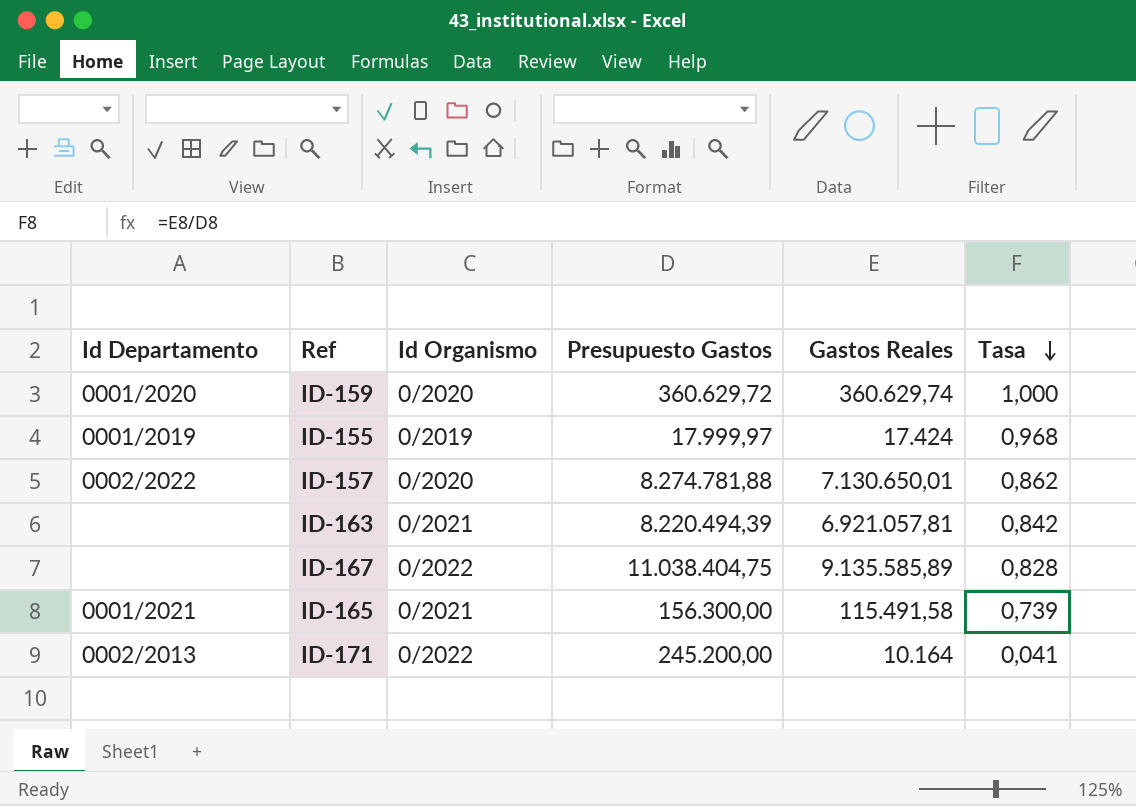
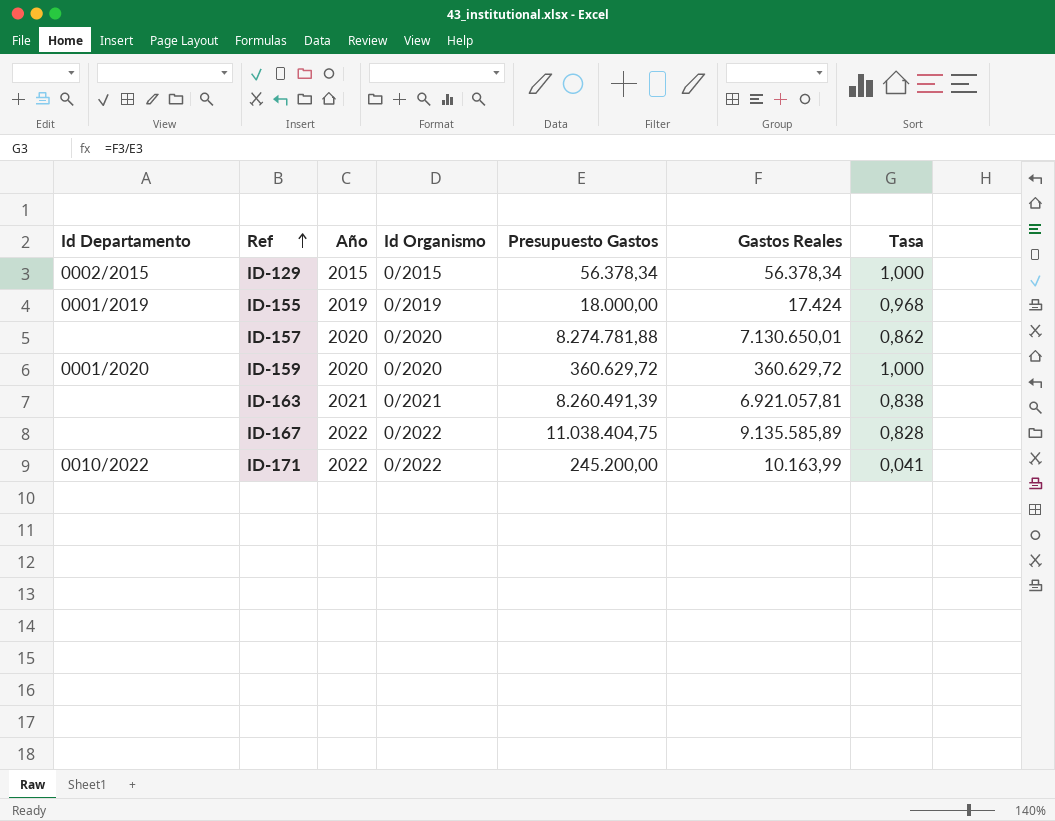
row order: Tasa descending -> Ref ascending
column Año | position: none -> 3
row ID-165: 0001/2021 | 0/2021 | 156.300,00 | 115.491,58 | 0,739 -> none
row ID-129: none -> 0002/2015 | 2015 | 0/2015 | 56.378,34 | 56.378,34 | 1,000
ID-155 | Presupuesto Gastos: 17.999,97 -> 18.000,00
ID-157 | Id Departamento: 0002/2022 -> none
ID-159 | Gastos Reales: 360.629,74 -> 360.629,72
ID-163 | Presupuesto Gastos: 8.220.494,39 -> 8.260.491,39
ID-163 | Tasa: 0,842 -> 0,838
ID-171 | Id Departamento: 0002/2013 -> 0010/2022
ID-171 | Gastos Reales: 10.164 -> 10.163,99

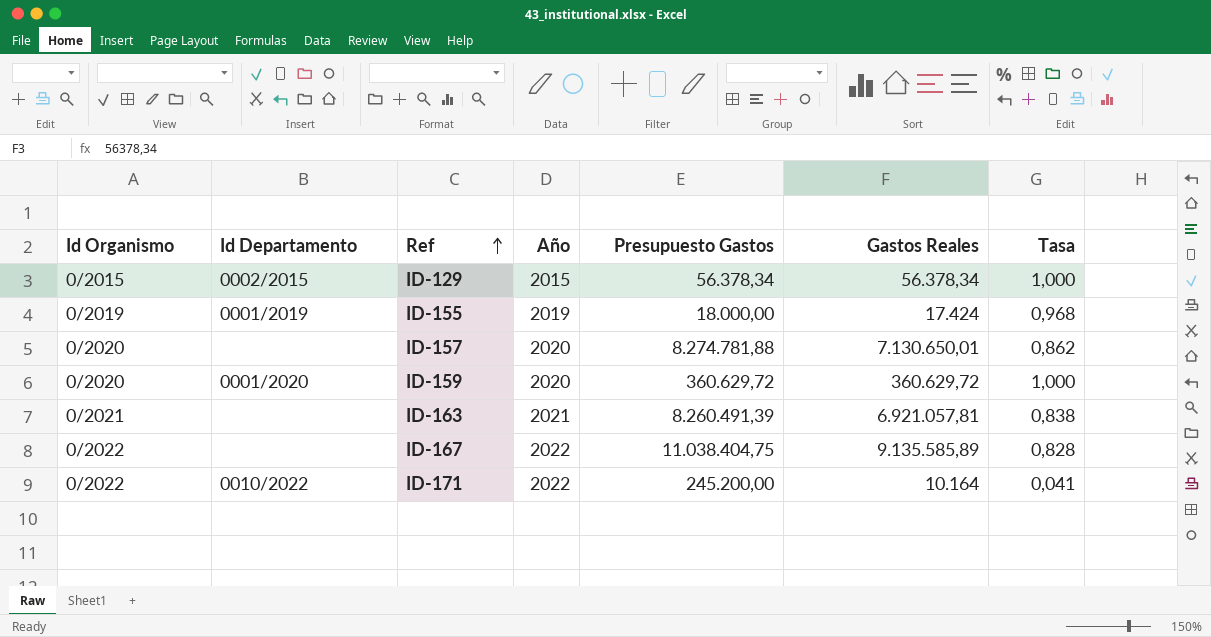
column Id Organismo | position: 4 -> 1
ID-171 | Gastos Reales: 10.163,99 -> 10.164

